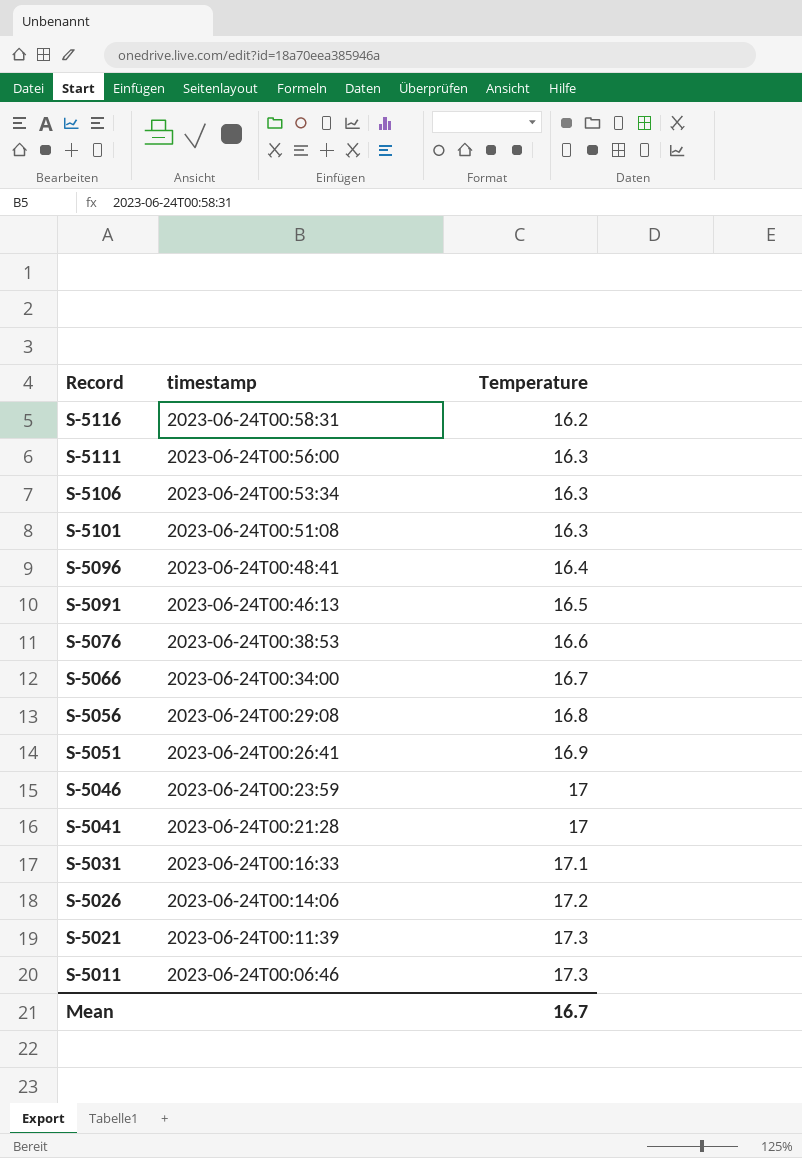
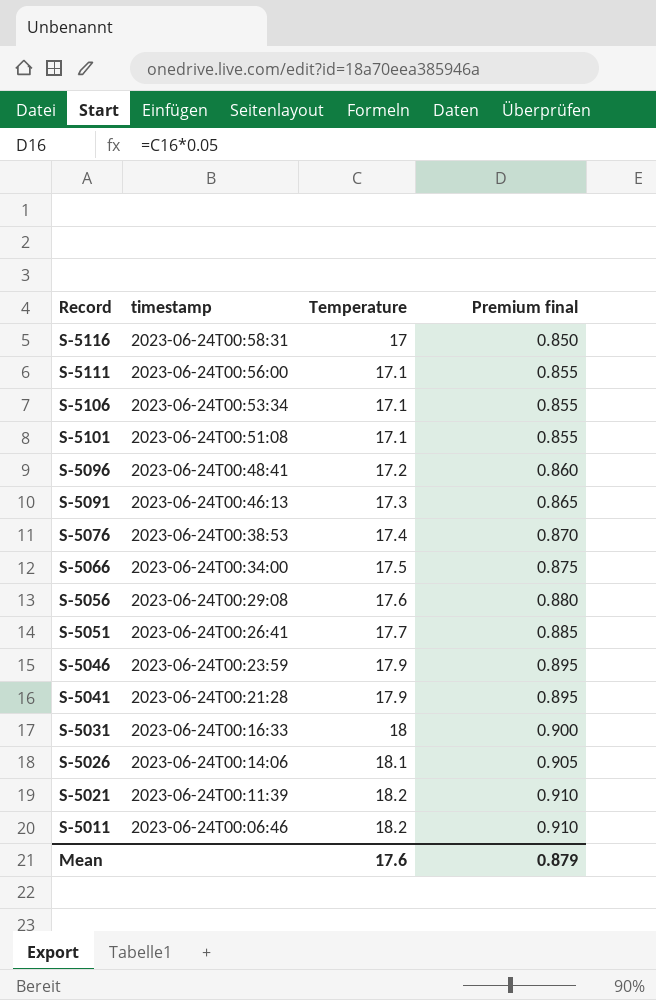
column Premium final | formula: none -> [Temperature] * 0.05
S-5116 | Temperature: 16.2 -> 17
S-5111 | Temperature: 16.3 -> 17.1
S-5106 | Temperature: 16.3 -> 17.1
S-5101 | Temperature: 16.3 -> 17.1
S-5096 | Temperature: 16.4 -> 17.2
S-5091 | Temperature: 16.5 -> 17.3
S-5076 | Temperature: 16.6 -> 17.4
S-5066 | Temperature: 16.7 -> 17.5
S-5056 | Temperature: 16.8 -> 17.6
S-5051 | Temperature: 16.9 -> 17.7
S-5046 | Temperature: 17 -> 17.9
S-5041 | Temperature: 17 -> 17.9
S-5031 | Temperature: 17.1 -> 18
S-5026 | Temperature: 17.2 -> 18.1
S-5021 | Temperature: 17.3 -> 18.2
S-5011 | Temperature: 17.3 -> 18.2
Mean | Temperature: 16.7 -> 17.6

